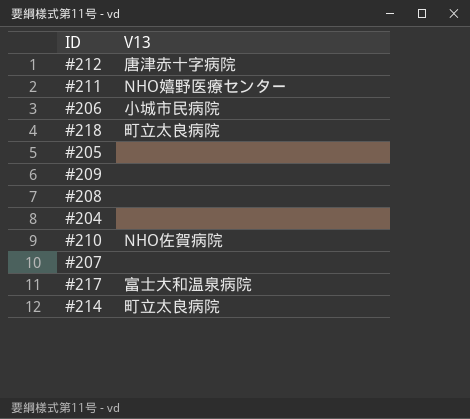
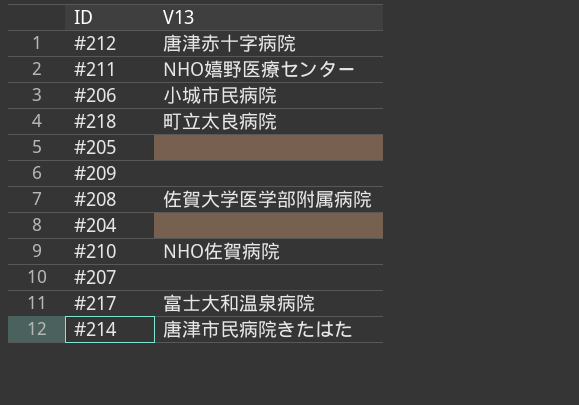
#208 | V13: none -> 佐賀大学医学部附属病院
#214 | V13: 町立太良病院 -> 唐津市民病院きたはた

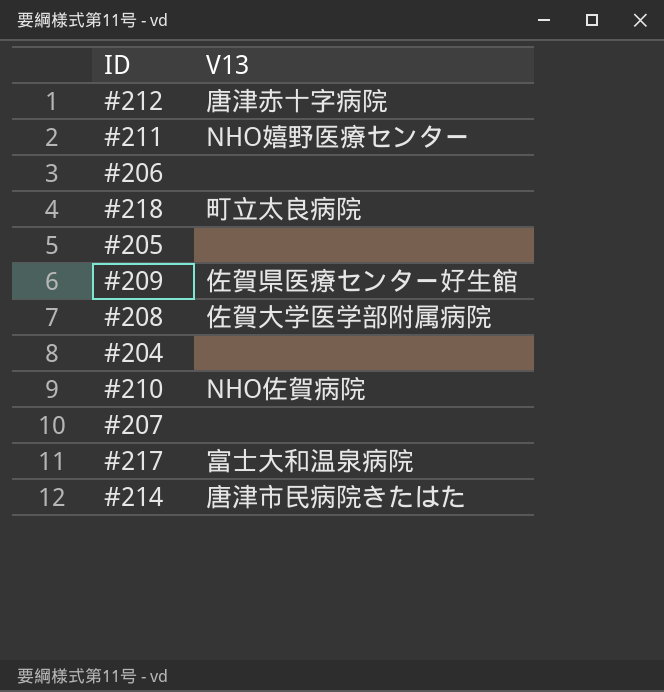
#206 | V13: 小城市民病院 -> none
#209 | V13: none -> 佐賀県医療センター好生館

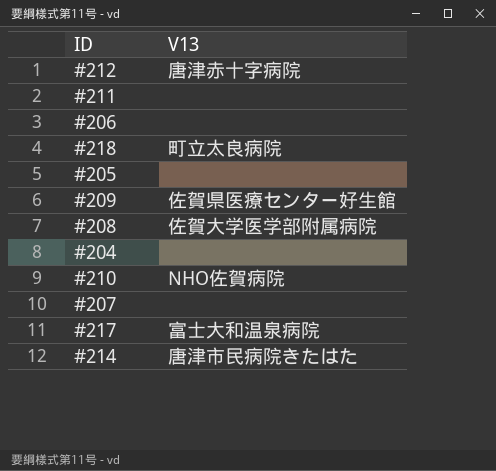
#211 | V13: NHO嬉野医療センター -> none

